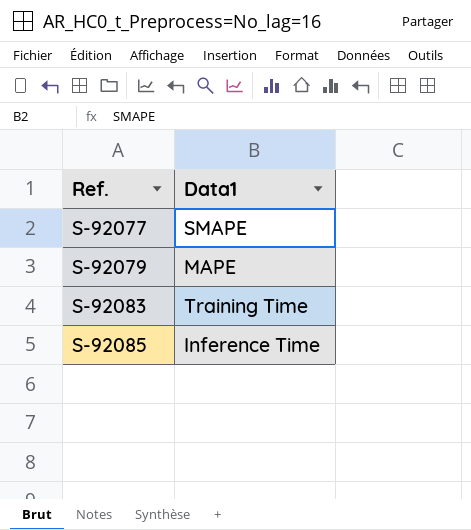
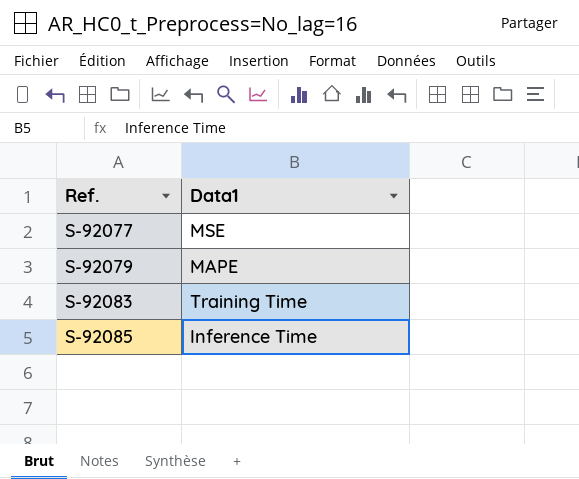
S-92077 | Data1: SMAPE -> MSE

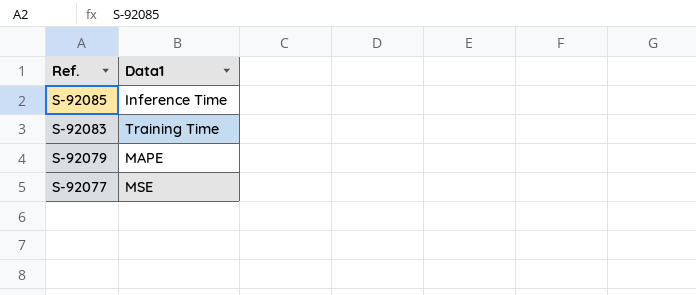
row order: Ref. ascending -> Ref. descending

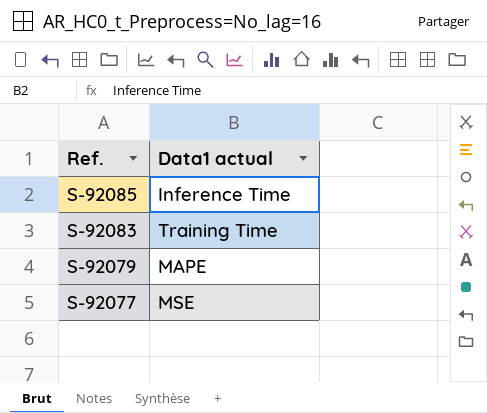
column name: Data1 -> Data1 actual

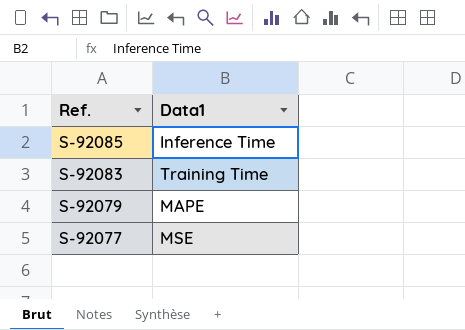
column name: Data1 actual -> Data1

